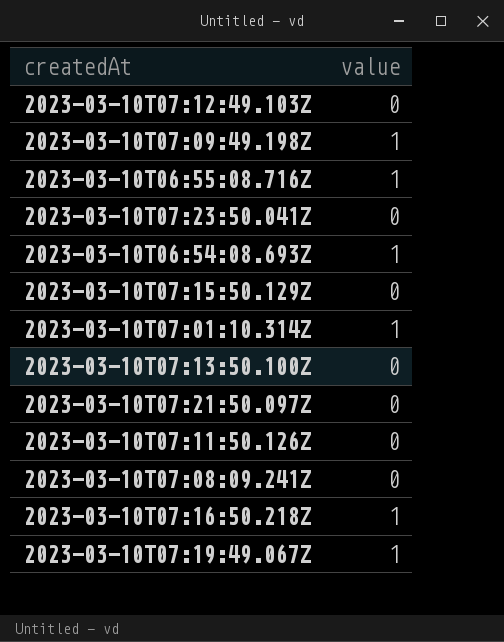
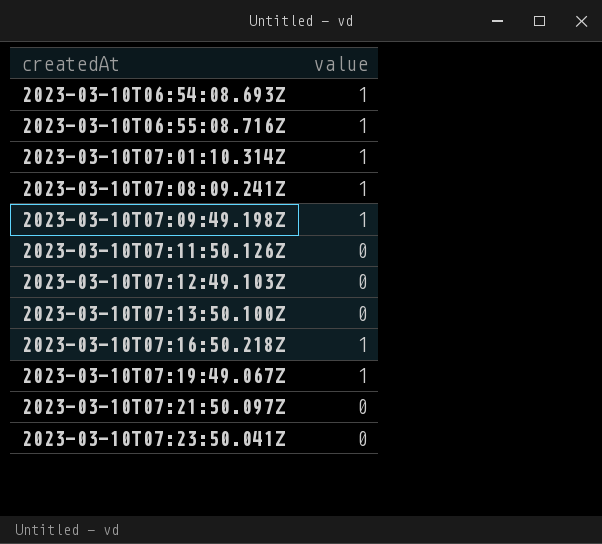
row order: none -> createdAt ascending
row 2023-03-10T07:15:50.129Z: 0 -> none
2023-03-10T07:08:09.241Z | value: 0 -> 1

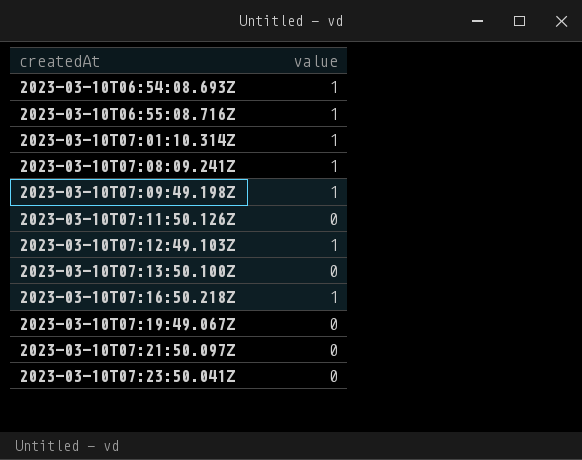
2023-03-10T07:12:49.103Z | value: 0 -> 1
2023-03-10T07:19:49.067Z | value: 1 -> 0

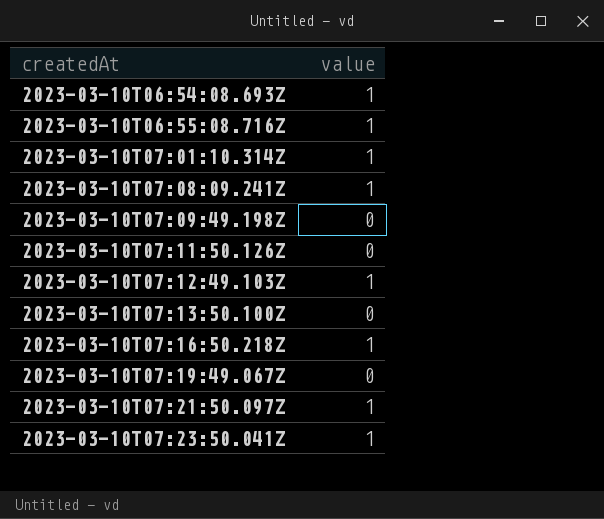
2023-03-10T07:09:49.198Z | value: 1 -> 0
2023-03-10T07:21:50.097Z | value: 0 -> 1
2023-03-10T07:23:50.041Z | value: 0 -> 1

